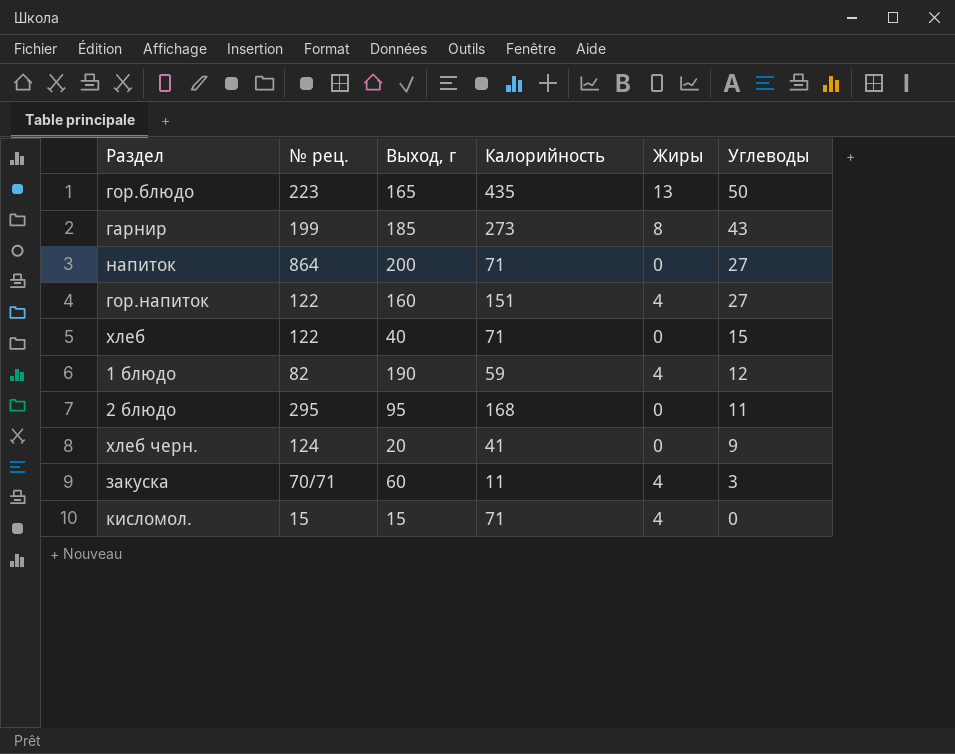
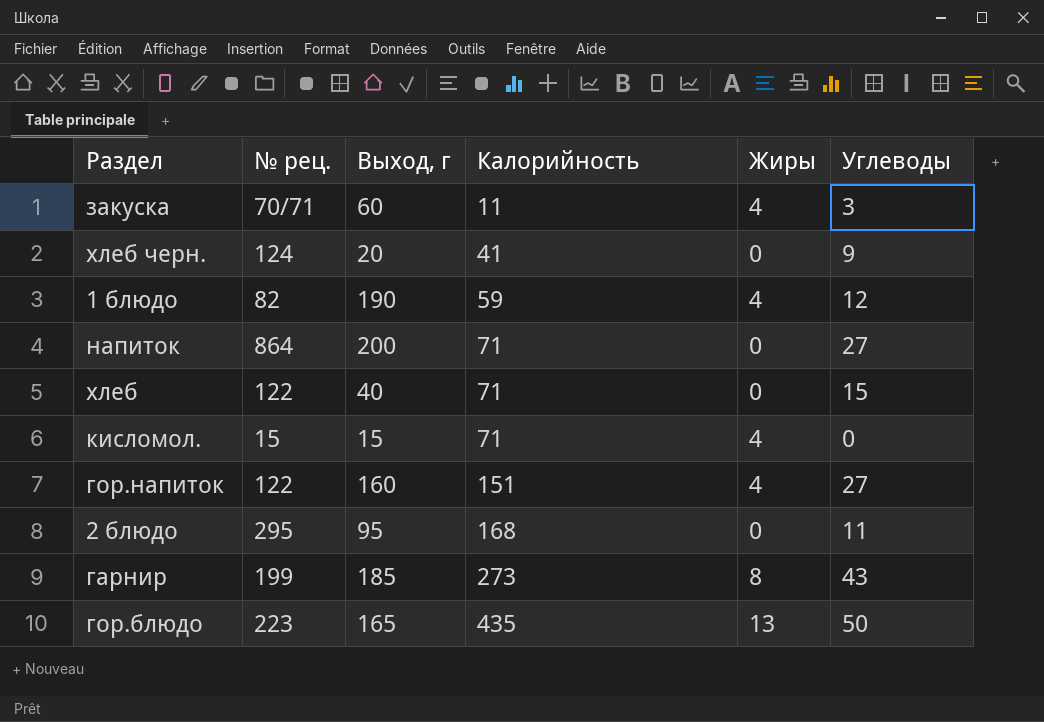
row order: Углеводы descending -> Калорийность ascending

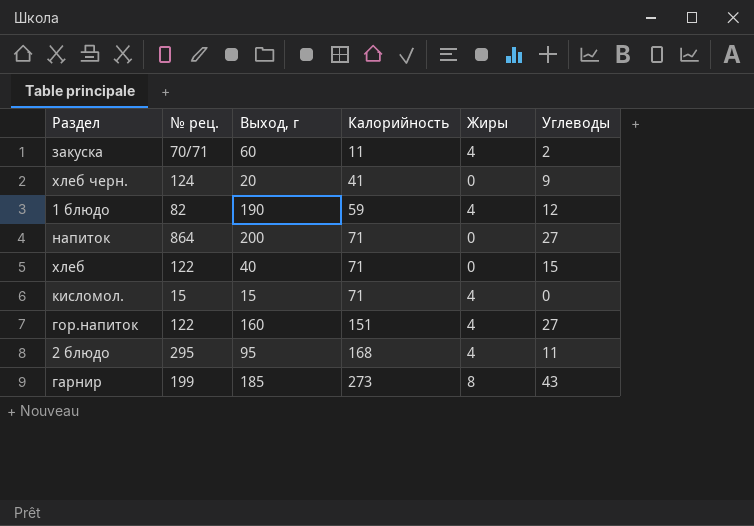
row гор.блюдо: 223 | 165 | 435 | 13 | 50 -> none
закуска | Углеводы: 3 -> 2
2 блюдо | Жиры: 0 -> 4

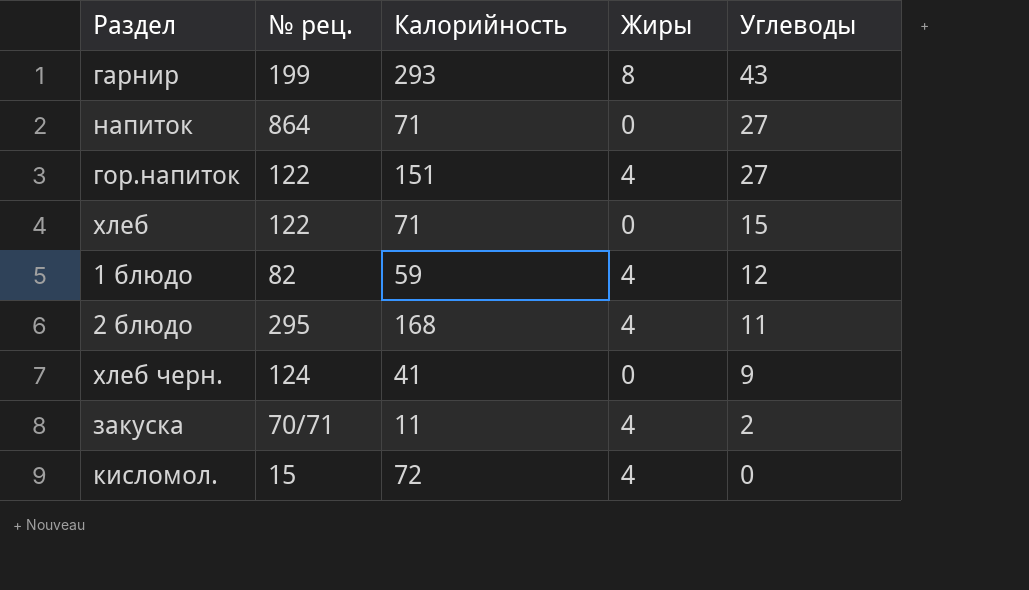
row order: Калорийность ascending -> Углеводы descending
column Выход, г | position: 3 -> none
гарнир | Калорийность: 273 -> 293
кисломол. | Калорийность: 71 -> 72

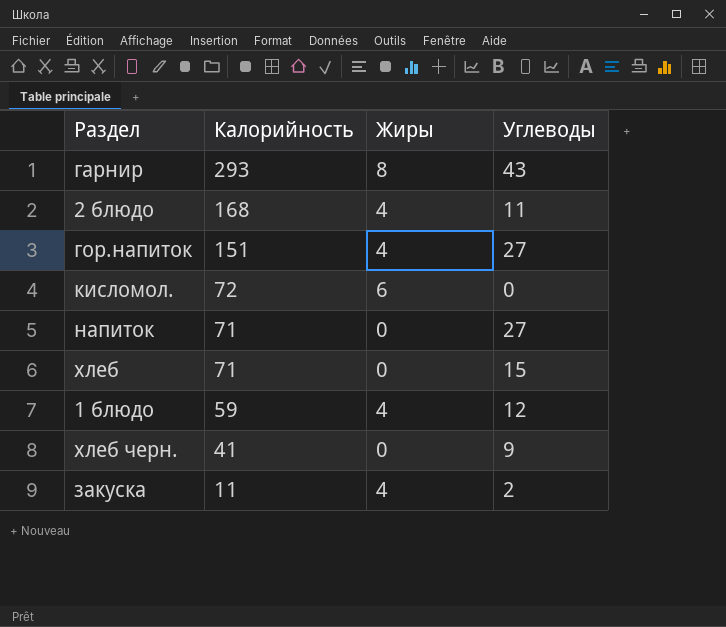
row order: Углеводы descending -> Калорийность descending
column № рец. | position: 2 -> none
кисломол. | Жиры: 4 -> 6

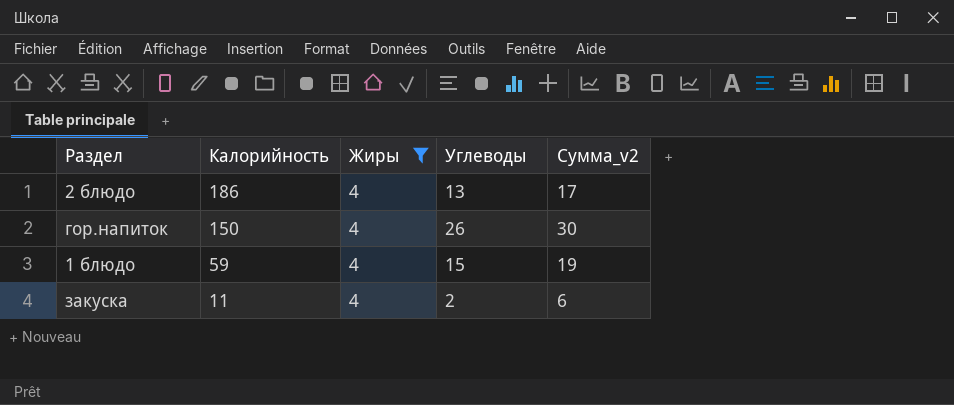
filter: none -> Жиры = 4
column Сумма_v2 | formula: none -> [Жиры] + [Углеводы]
2 блюдо | Калорийность: 168 -> 186
2 блюдо | Углеводы: 11 -> 13
гор.напиток | Калорийность: 151 -> 150
гор.напиток | Углеводы: 27 -> 26
1 блюдо | Углеводы: 12 -> 15

